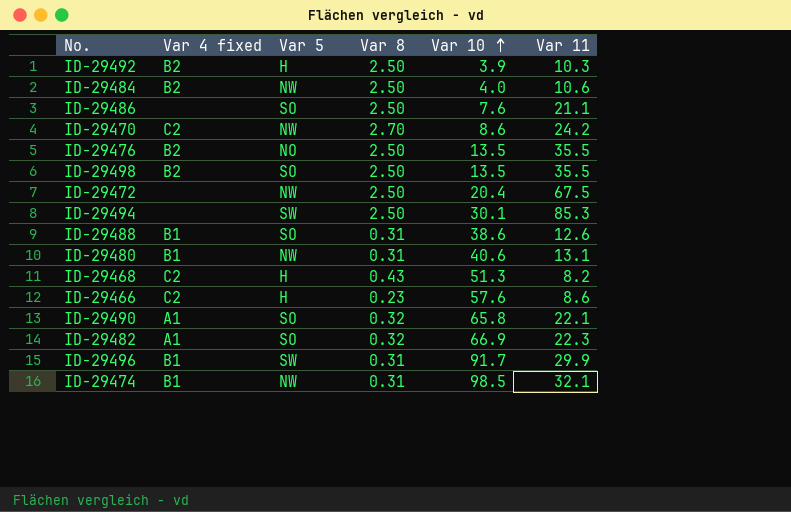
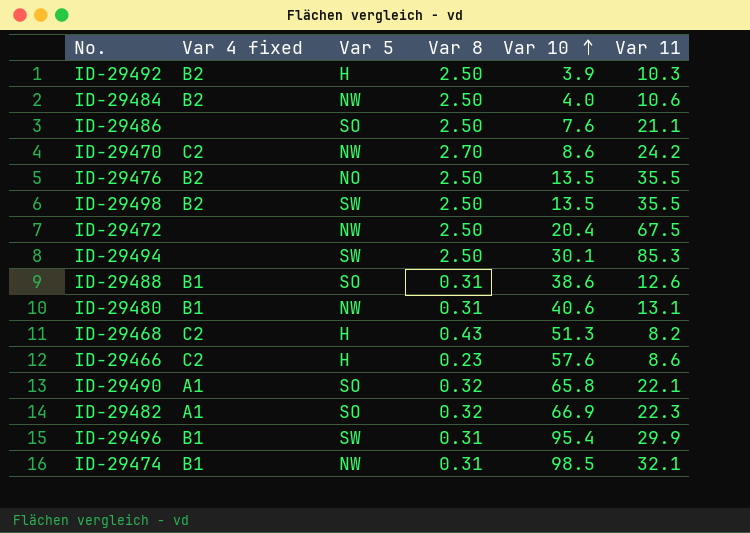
ID-29498 | Var 5: SO -> SW
ID-29496 | Var 10: 91.7 -> 95.4

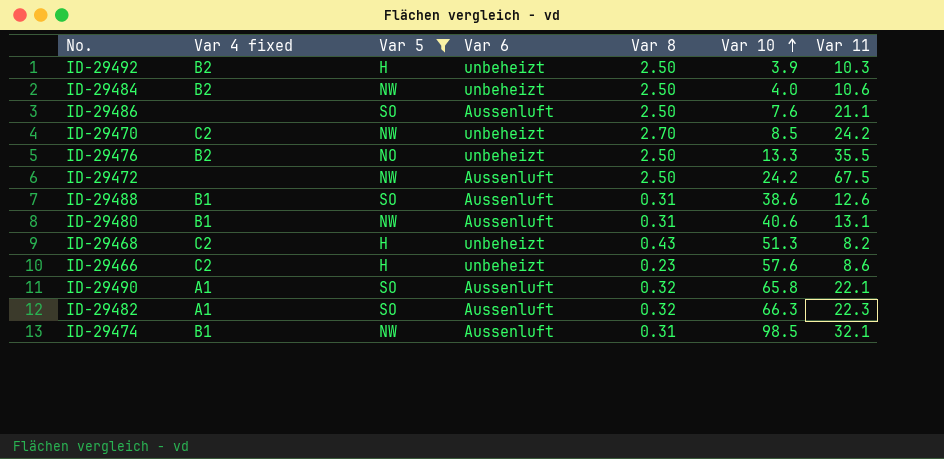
filter: none -> Var 5 != SW
column Var 6 | position: none -> 4
ID-29470 | Var 10: 8.6 -> 8.5
ID-29476 | Var 10: 13.5 -> 13.3
ID-29472 | Var 10: 20.4 -> 24.2
ID-29482 | Var 10: 66.9 -> 66.3

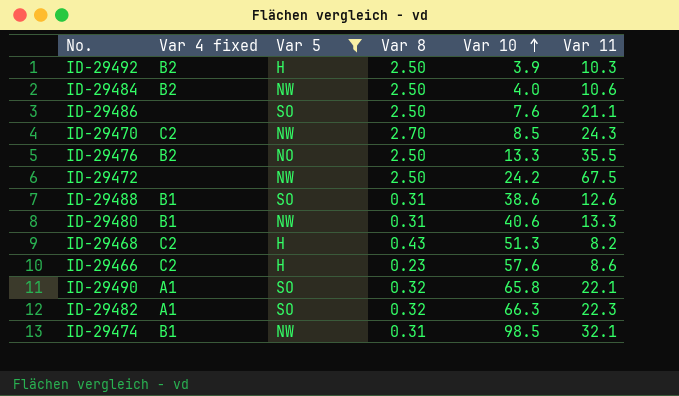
column Var 6 | position: 4 -> none
ID-29470 | Var 11: 24.2 -> 24.3
ID-29480 | Var 11: 13.1 -> 13.3

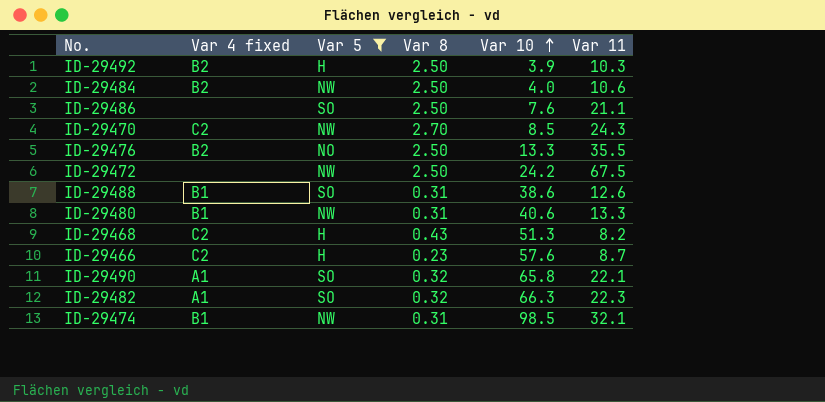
ID-29466 | Var 11: 8.6 -> 8.7

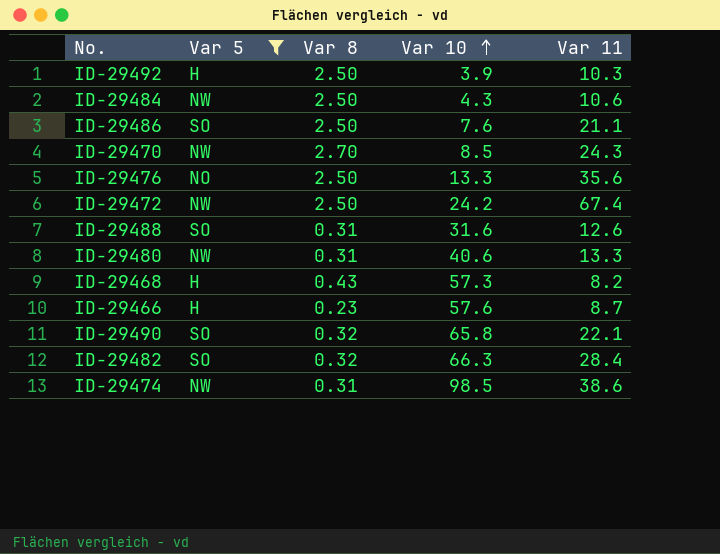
column Var 4 fixed | position: 2 -> none
ID-29484 | Var 10: 4.0 -> 4.3
ID-29476 | Var 11: 35.5 -> 35.6
ID-29472 | Var 11: 67.5 -> 67.4
ID-29488 | Var 10: 38.6 -> 31.6
ID-29468 | Var 10: 51.3 -> 57.3
ID-29482 | Var 11: 22.3 -> 28.4
ID-29474 | Var 11: 32.1 -> 38.6

